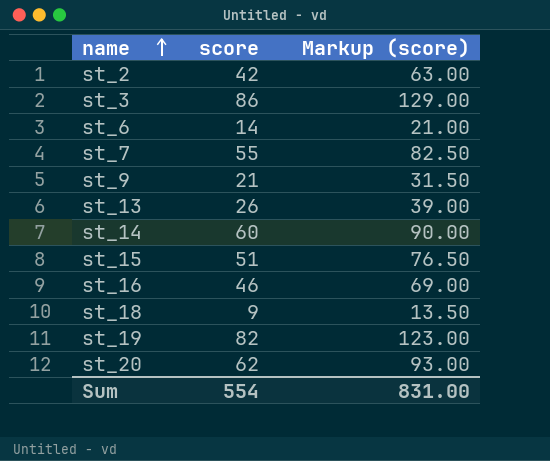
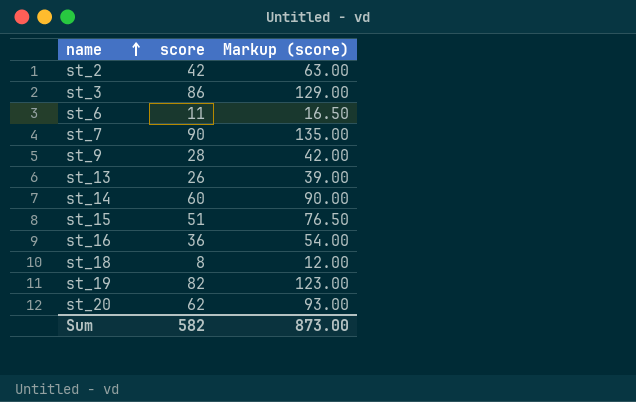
st_6 | score: 14 -> 11
st_6 | Markup (score): 21.00 -> 16.50
st_7 | score: 55 -> 90
st_7 | Markup (score): 82.50 -> 135.00
st_9 | score: 21 -> 28
st_9 | Markup (score): 31.50 -> 42.00
st_16 | score: 46 -> 36
st_16 | Markup (score): 69.00 -> 54.00
st_18 | score: 9 -> 8
st_18 | Markup (score): 13.50 -> 12.00
Sum | score: 554 -> 582
Sum | Markup (score): 831.00 -> 873.00

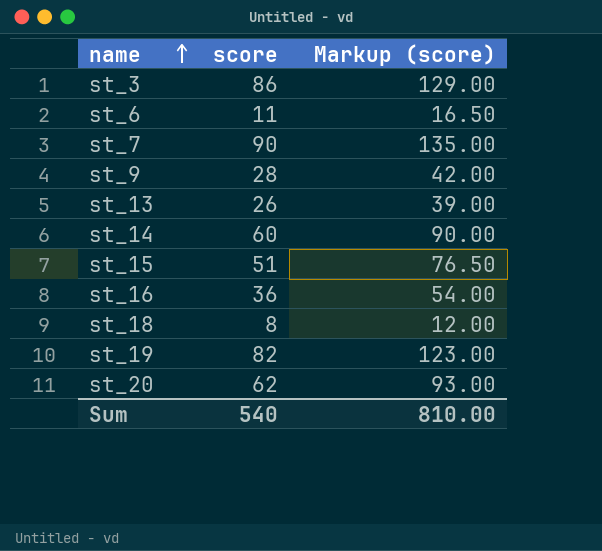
row st_2: 42 | 63.00 -> none
Sum | score: 582 -> 540
Sum | Markup (score): 873.00 -> 810.00

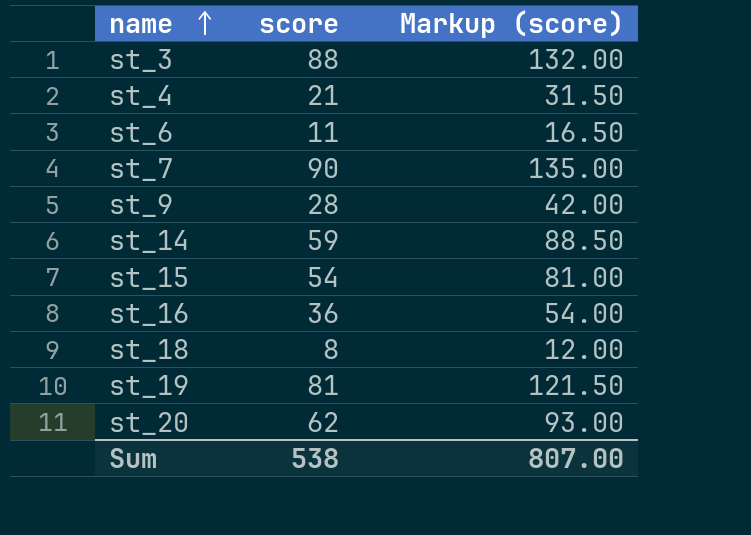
row st_13: 26 | 39.00 -> none
st_3 | score: 86 -> 88
st_3 | Markup (score): 129.00 -> 132.00
row st_4: none -> 21 | 31.50
st_14 | score: 60 -> 59
st_14 | Markup (score): 90.00 -> 88.50
st_15 | score: 51 -> 54
st_15 | Markup (score): 76.50 -> 81.00
st_19 | score: 82 -> 81
st_19 | Markup (score): 123.00 -> 121.50
Sum | score: 540 -> 538
Sum | Markup (score): 810.00 -> 807.00

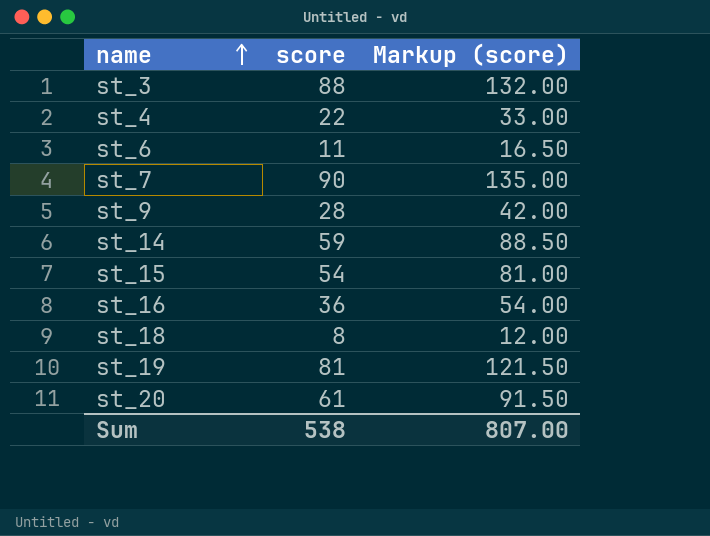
st_4 | score: 21 -> 22
st_4 | Markup (score): 31.50 -> 33.00
st_20 | score: 62 -> 61
st_20 | Markup (score): 93.00 -> 91.50

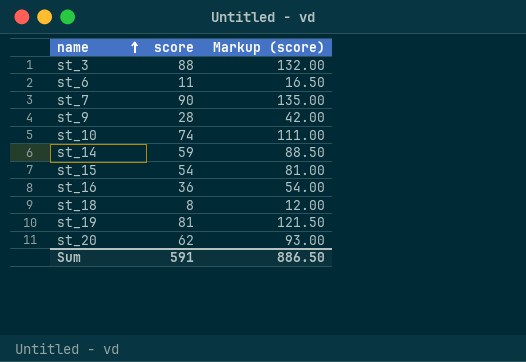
row st_4: 22 | 33.00 -> none
row st_10: none -> 74 | 111.00
st_20 | score: 61 -> 62
st_20 | Markup (score): 91.50 -> 93.00
Sum | score: 538 -> 591
Sum | Markup (score): 807.00 -> 886.50

